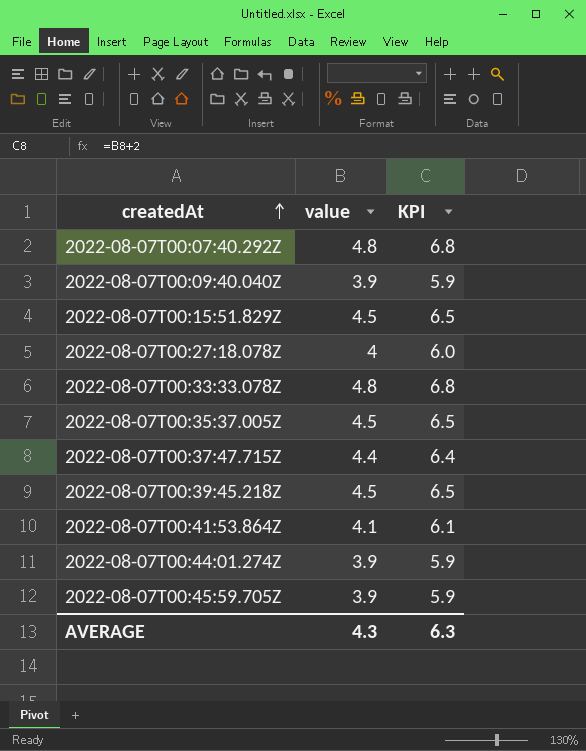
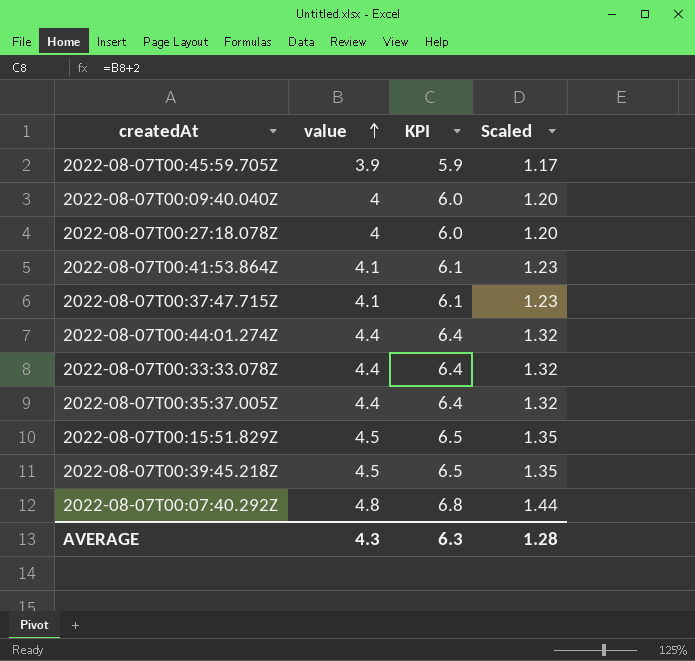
row order: createdAt ascending -> value ascending
column Scaled | formula: none -> [value] * 0.3
2022-08-07T00:09:40.040Z | value: 3.9 -> 4
2022-08-07T00:09:40.040Z | KPI: 5.9 -> 6.0
2022-08-07T00:37:47.715Z | value: 4.4 -> 4.1
2022-08-07T00:37:47.715Z | KPI: 6.4 -> 6.1
2022-08-07T00:44:01.274Z | value: 3.9 -> 4.4
2022-08-07T00:44:01.274Z | KPI: 5.9 -> 6.4
2022-08-07T00:33:33.078Z | value: 4.8 -> 4.4
2022-08-07T00:33:33.078Z | KPI: 6.8 -> 6.4
2022-08-07T00:35:37.005Z | value: 4.5 -> 4.4
2022-08-07T00:35:37.005Z | KPI: 6.5 -> 6.4

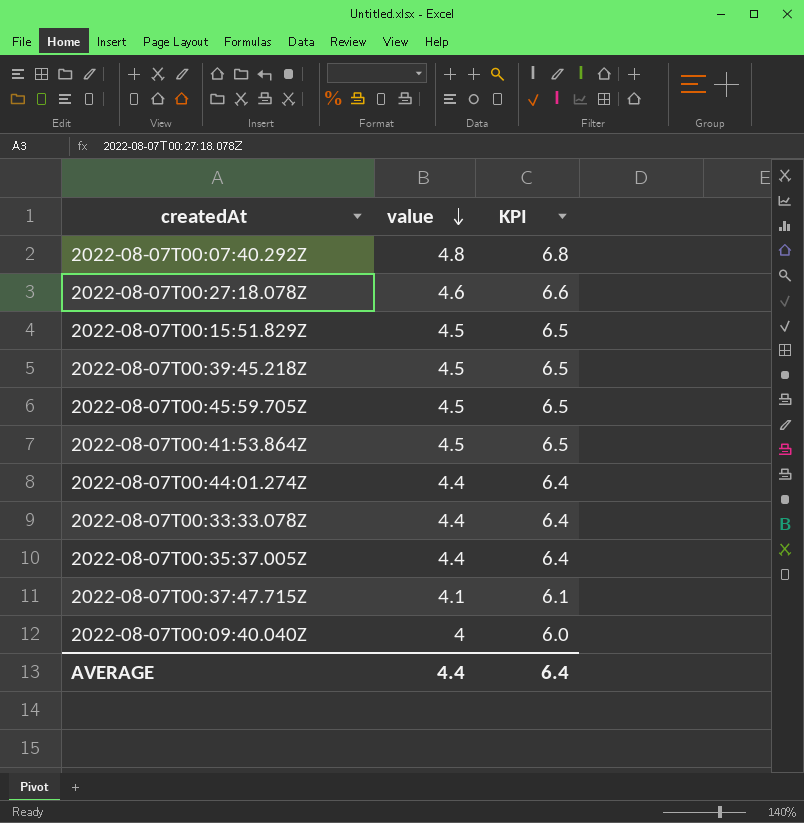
row order: value ascending -> value descending
column Scaled | formula: [value] * 0.3 -> none
2022-08-07T00:27:18.078Z | value: 4 -> 4.6
2022-08-07T00:27:18.078Z | KPI: 6.0 -> 6.6
2022-08-07T00:45:59.705Z | value: 3.9 -> 4.5
2022-08-07T00:45:59.705Z | KPI: 5.9 -> 6.5
2022-08-07T00:41:53.864Z | value: 4.1 -> 4.5
2022-08-07T00:41:53.864Z | KPI: 6.1 -> 6.5
AVERAGE | value: 4.3 -> 4.4
AVERAGE | KPI: 6.3 -> 6.4

